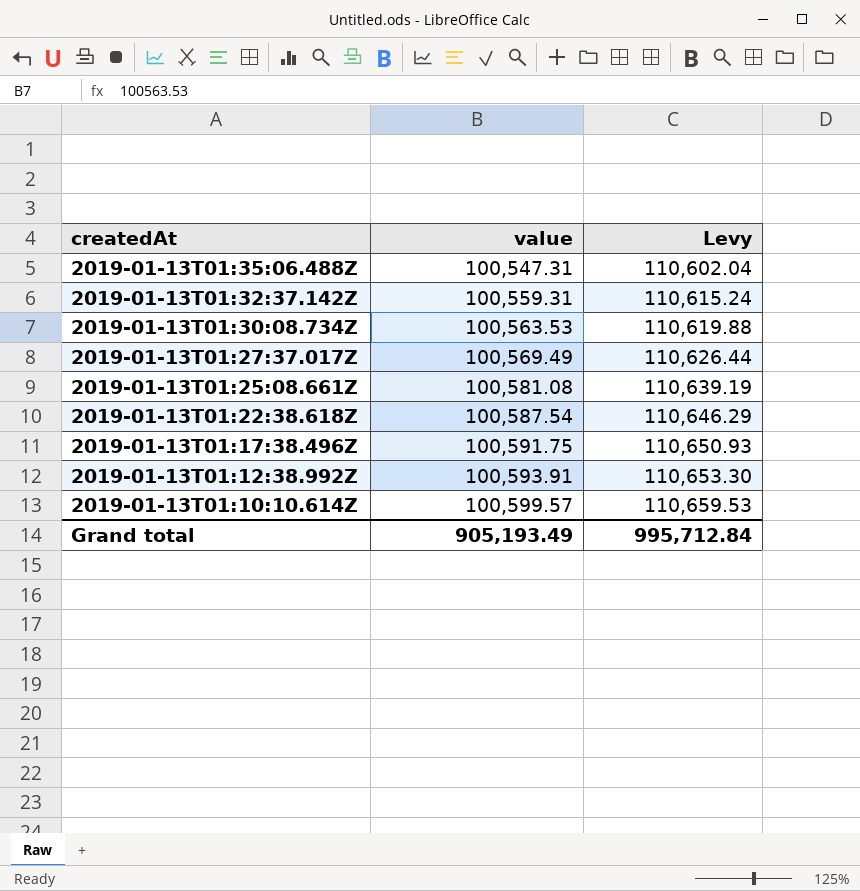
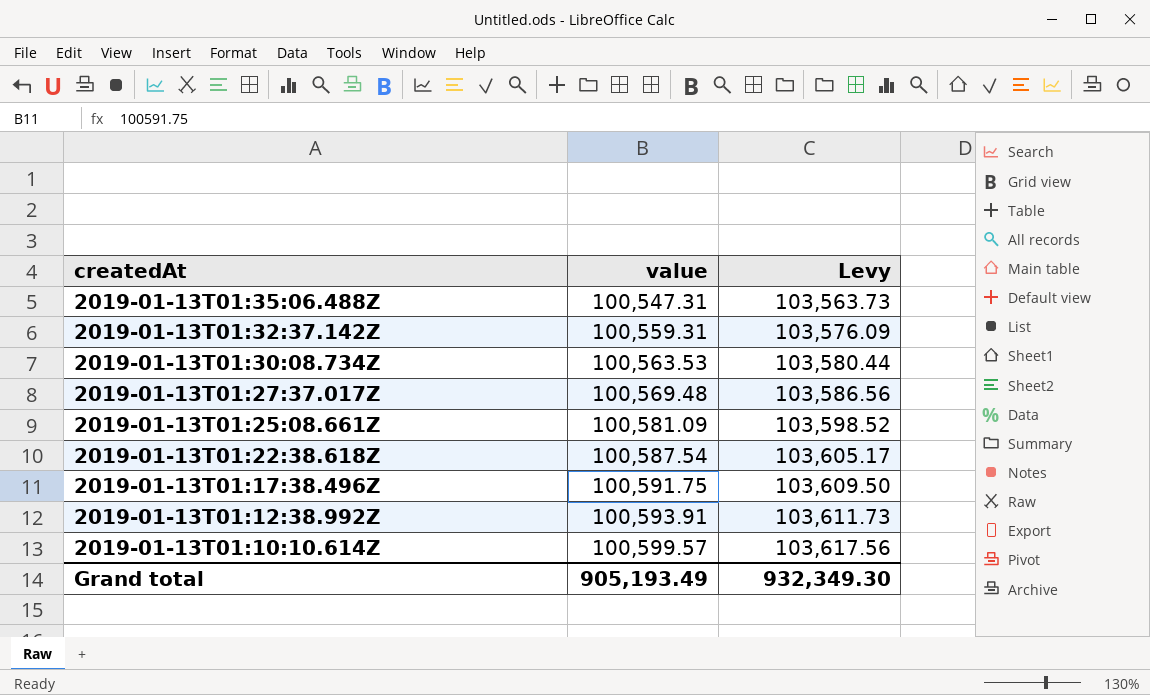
column Levy | formula: [value] * 1.1 -> [value] * 1.03
2019-01-13T01:27:37.017Z | value: 100,569.49 -> 100,569.48
2019-01-13T01:25:08.661Z | value: 100,581.08 -> 100,581.09
Grand total | Levy: 995,712.84 -> 932,349.30

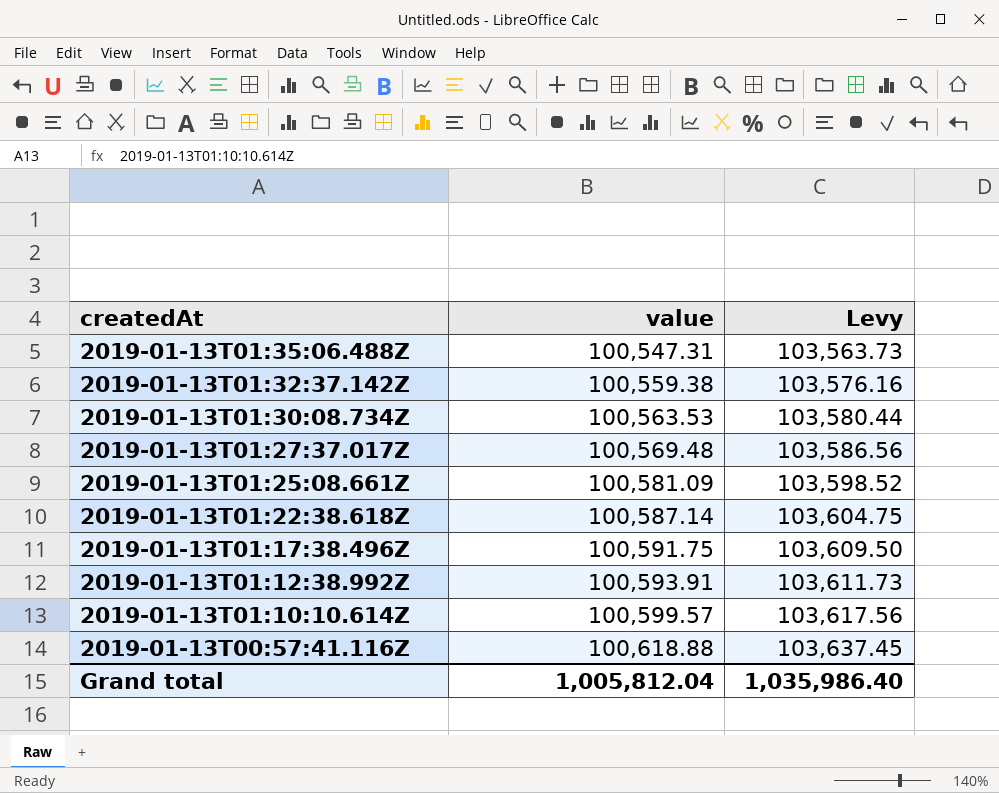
2019-01-13T01:32:37.142Z | value: 100,559.31 -> 100,559.38
2019-01-13T01:32:37.142Z | Levy: 103,576.09 -> 103,576.16
2019-01-13T01:22:38.618Z | value: 100,587.54 -> 100,587.14
2019-01-13T01:22:38.618Z | Levy: 103,605.17 -> 103,604.75
row 2019-01-13T00:57:41.116Z: none -> 100,618.88 | 103,637.45
Grand total | value: 905,193.49 -> 1,005,812.04
Grand total | Levy: 932,349.30 -> 1,035,986.40

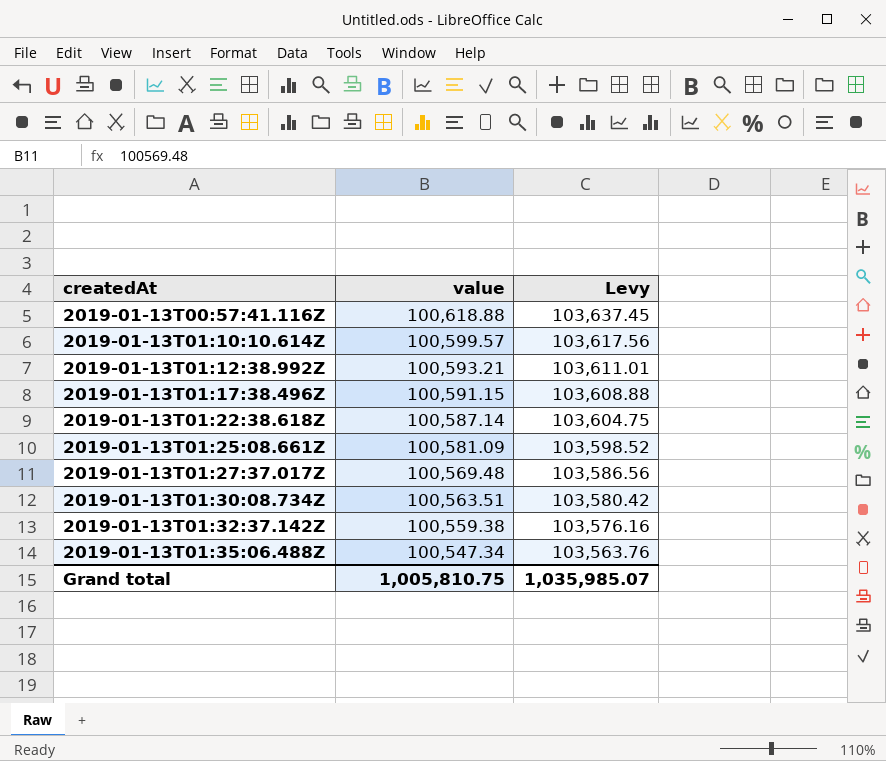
row order: createdAt descending -> createdAt ascending
2019-01-13T01:12:38.992Z | value: 100,593.91 -> 100,593.21
2019-01-13T01:12:38.992Z | Levy: 103,611.73 -> 103,611.01
2019-01-13T01:17:38.496Z | value: 100,591.75 -> 100,591.15
2019-01-13T01:17:38.496Z | Levy: 103,609.50 -> 103,608.88
2019-01-13T01:30:08.734Z | value: 100,563.53 -> 100,563.51
2019-01-13T01:30:08.734Z | Levy: 103,580.44 -> 103,580.42
2019-01-13T01:35:06.488Z | value: 100,547.31 -> 100,547.34
2019-01-13T01:35:06.488Z | Levy: 103,563.73 -> 103,563.76
Grand total | value: 1,005,812.04 -> 1,005,810.75
Grand total | Levy: 1,035,986.40 -> 1,035,985.07

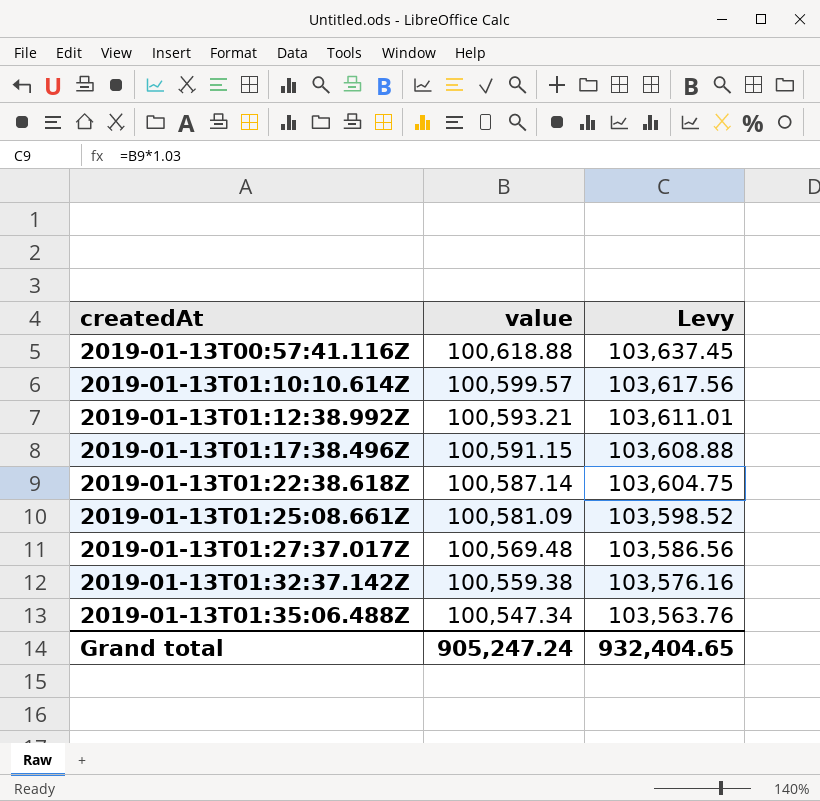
row 2019-01-13T01:30:08.734Z: 100,563.51 | 103,580.42 -> none
Grand total | value: 1,005,810.75 -> 905,247.24
Grand total | Levy: 1,035,985.07 -> 932,404.65

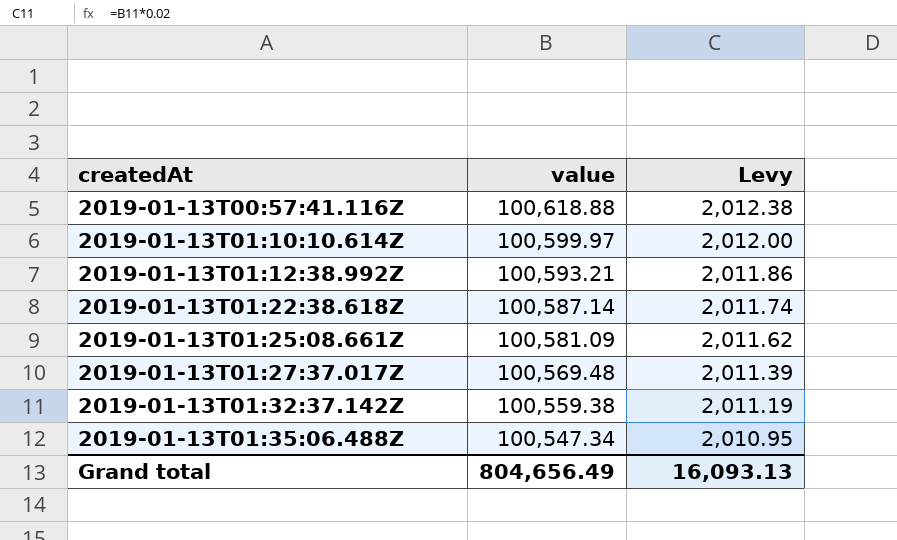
column Levy | formula: [value] * 1.03 -> [value] * 0.02
row 2019-01-13T01:17:38.496Z: 100,591.15 | 103,608.88 -> none
2019-01-13T01:10:10.614Z | value: 100,599.57 -> 100,599.97
Grand total | value: 905,247.24 -> 804,656.49
Grand total | Levy: 932,404.65 -> 16,093.13

